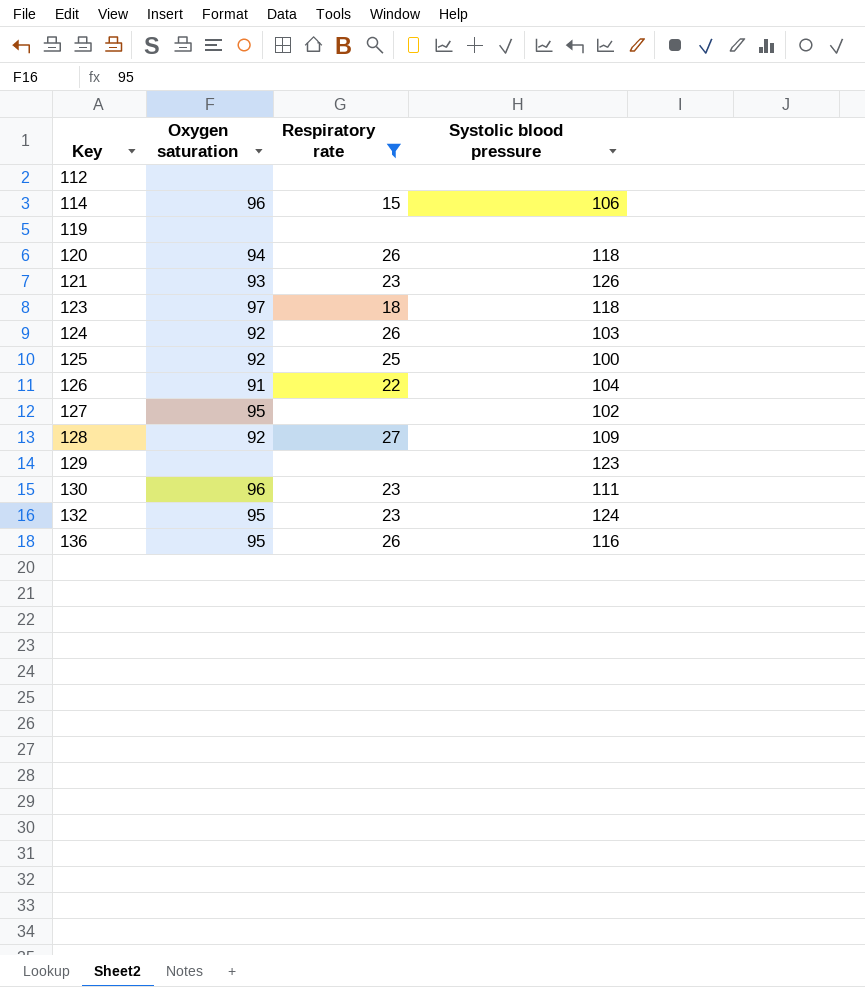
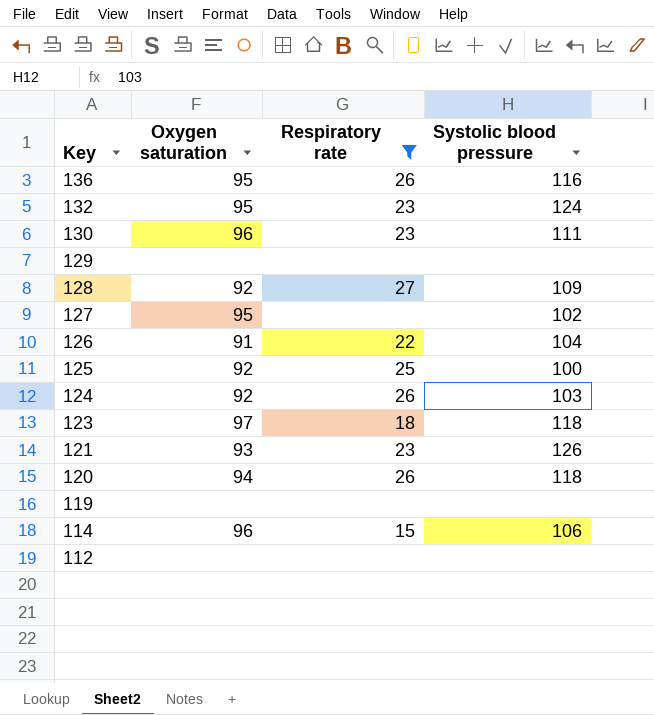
row order: Key ascending -> Key descending
129 | Systolic blood pressure: 123 -> none

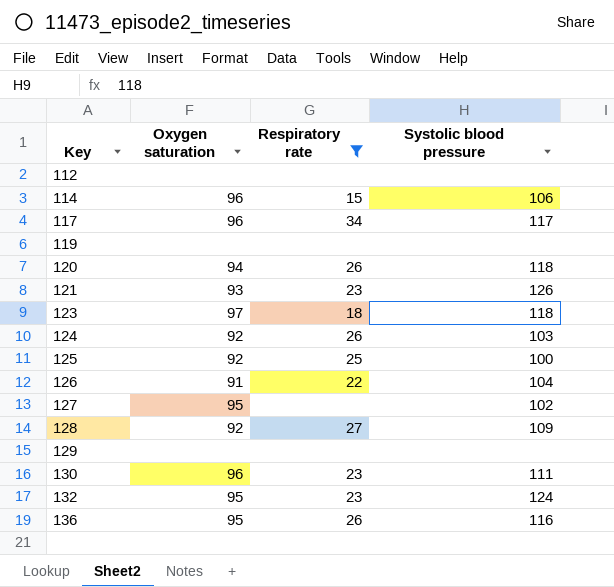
row order: Key descending -> Key ascending
row 117: none -> 96 | 34 | 117

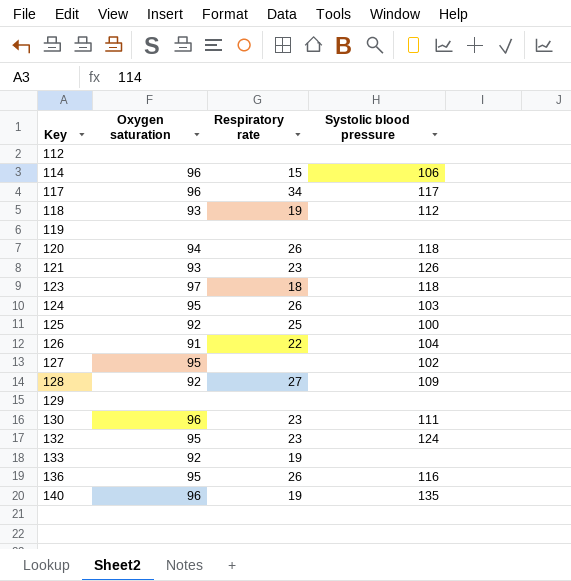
filter: Respiratory rate != 19 -> none
124 | Oxygen saturation: 92 -> 95

